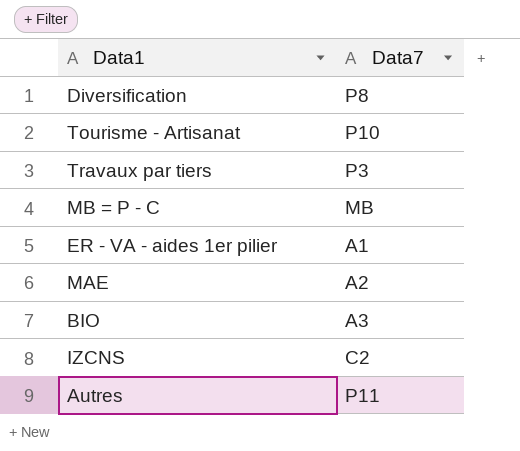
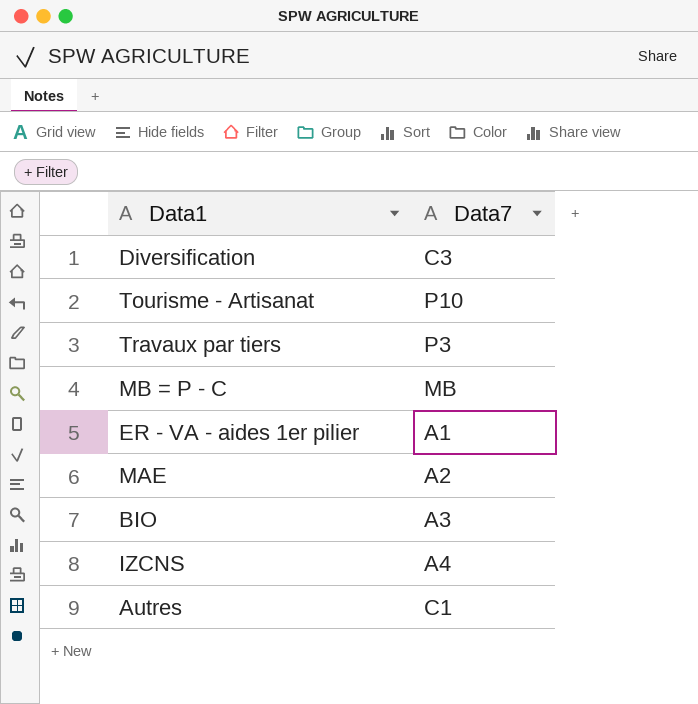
Diversification | Data7: P8 -> C3
IZCNS | Data7: C2 -> A4
Autres | Data7: P11 -> C1

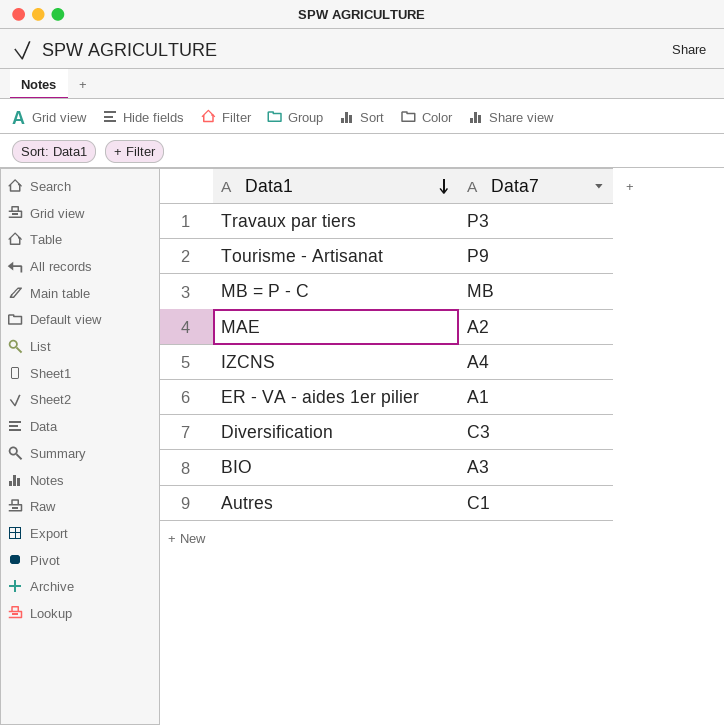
row order: none -> Data1 descending
Tourisme - Artisanat | Data7: P10 -> P9

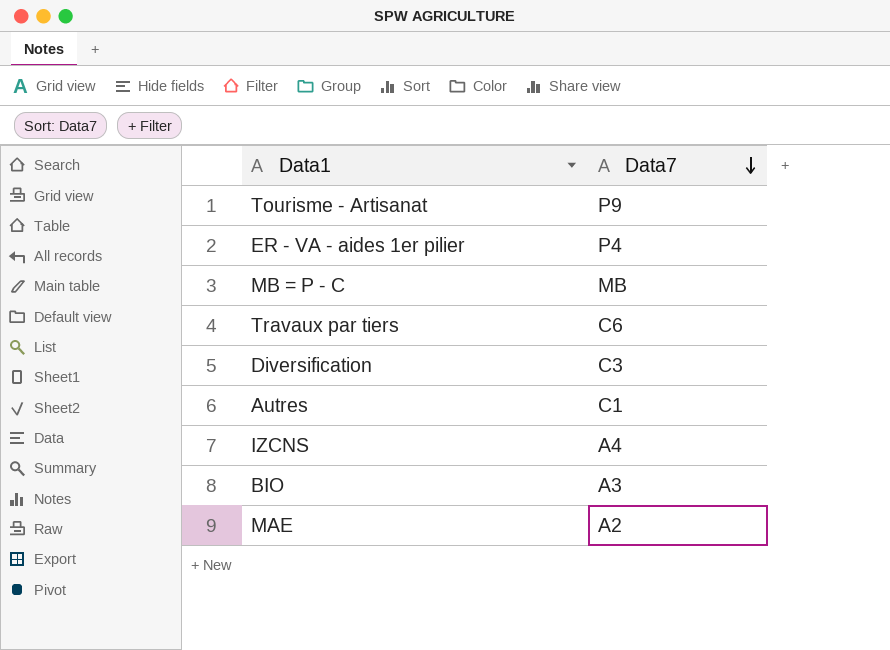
row order: Data1 descending -> Data7 descending
ER - VA - aides 1er pilier | Data7: A1 -> P4
Travaux par tiers | Data7: P3 -> C6

